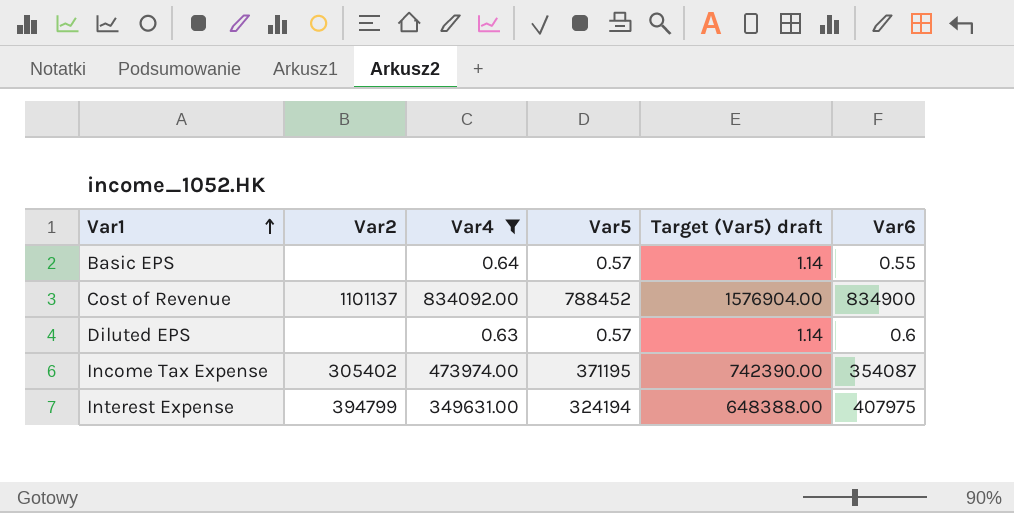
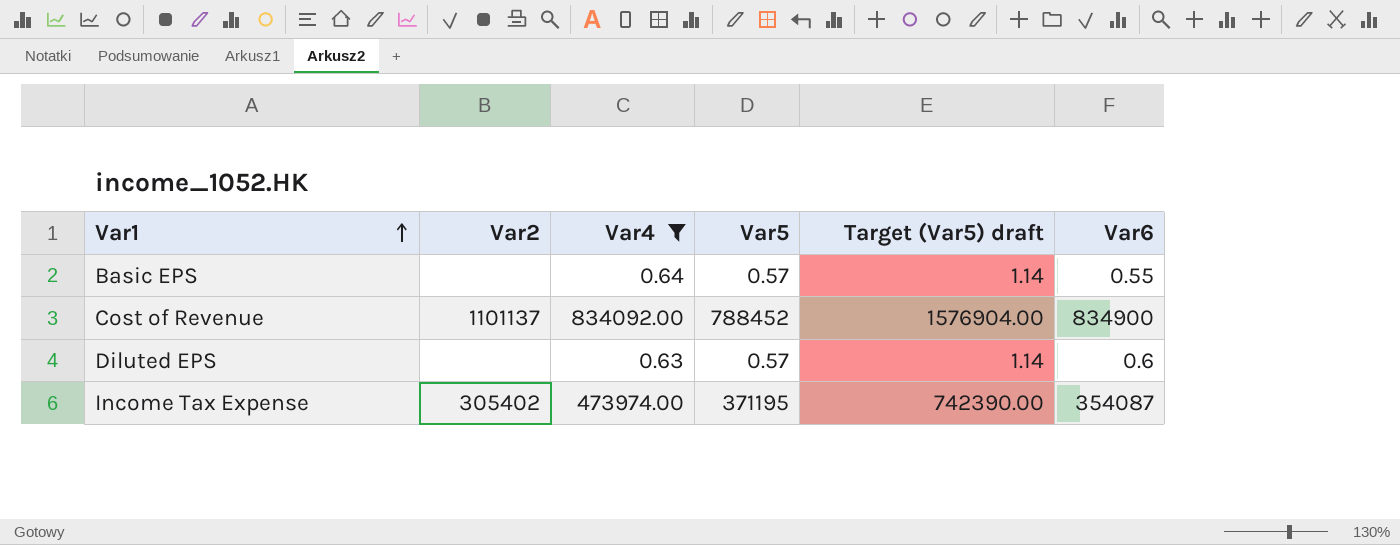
row Interest Expense: 394799 | 349631.00 | 324194 | 648388.00 | 407975 -> none

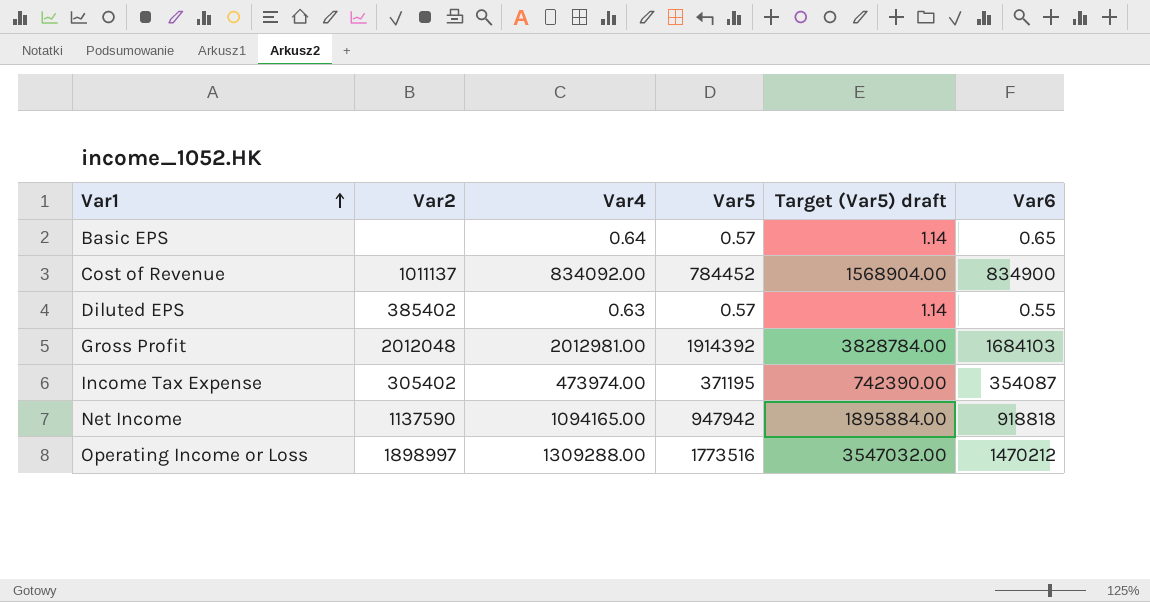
filter: Var4 <= 834092.00 -> none
Basic EPS | Var6: 0.55 -> 0.65
Cost of Revenue | Var2: 1101137 -> 1011137
Cost of Revenue | Var5: 788452 -> 784452
Cost of Revenue | Target (Var5) draft: 1576904.00 -> 1568904.00
Diluted EPS | Var2: none -> 385402
Diluted EPS | Var6: 0.6 -> 0.55

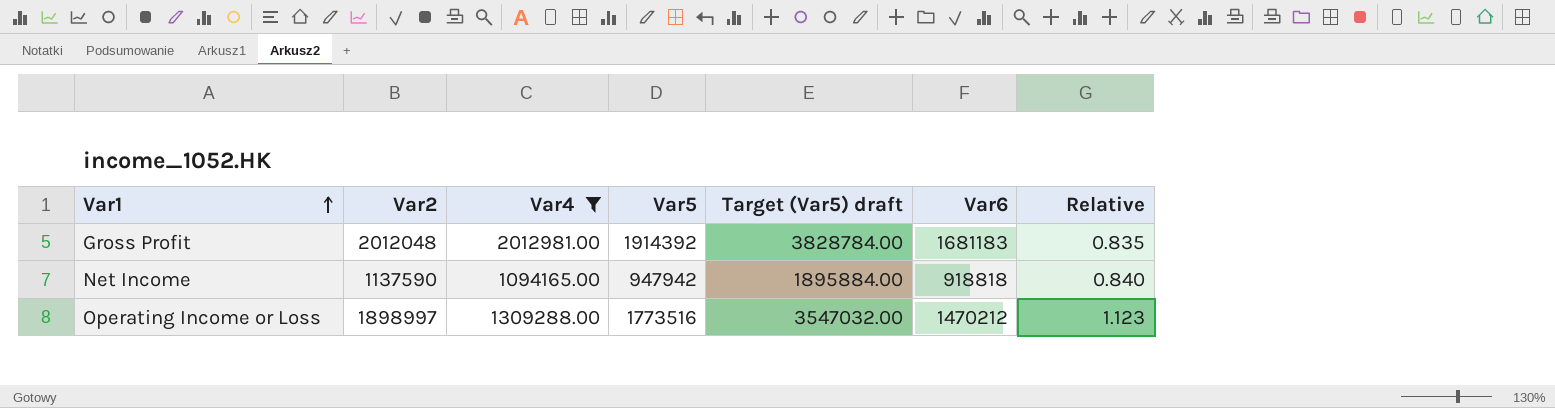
filter: none -> Var4 >= 1094165.00
column Relative | formula: none -> [Var6] / [Var4]
Gross Profit | Var6: 1684103 -> 1681183

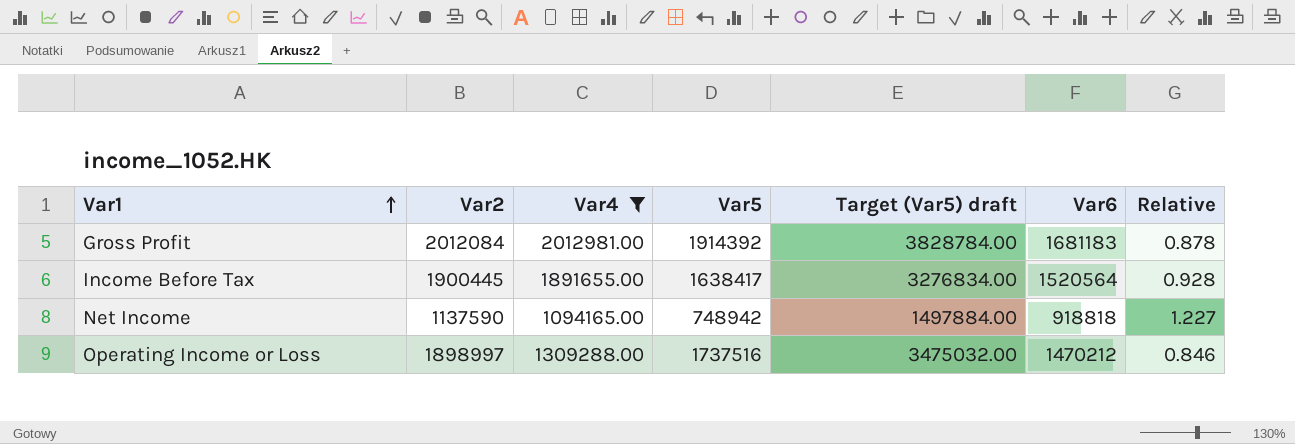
column Relative | formula: [Var6] / [Var4] -> [Var6] / [Var5]
Gross Profit | Var2: 2012048 -> 2012084
row Income Before Tax: none -> 1900445 | 1891655.00 | 1638417 | 3276834.00 | 1520564 | 0.928
Net Income | Var5: 947942 -> 748942
Net Income | Target (Var5) draft: 1895884.00 -> 1497884.00
Operating Income or Loss | Var5: 1773516 -> 1737516
Operating Income or Loss | Target (Var5) draft: 3547032.00 -> 3475032.00

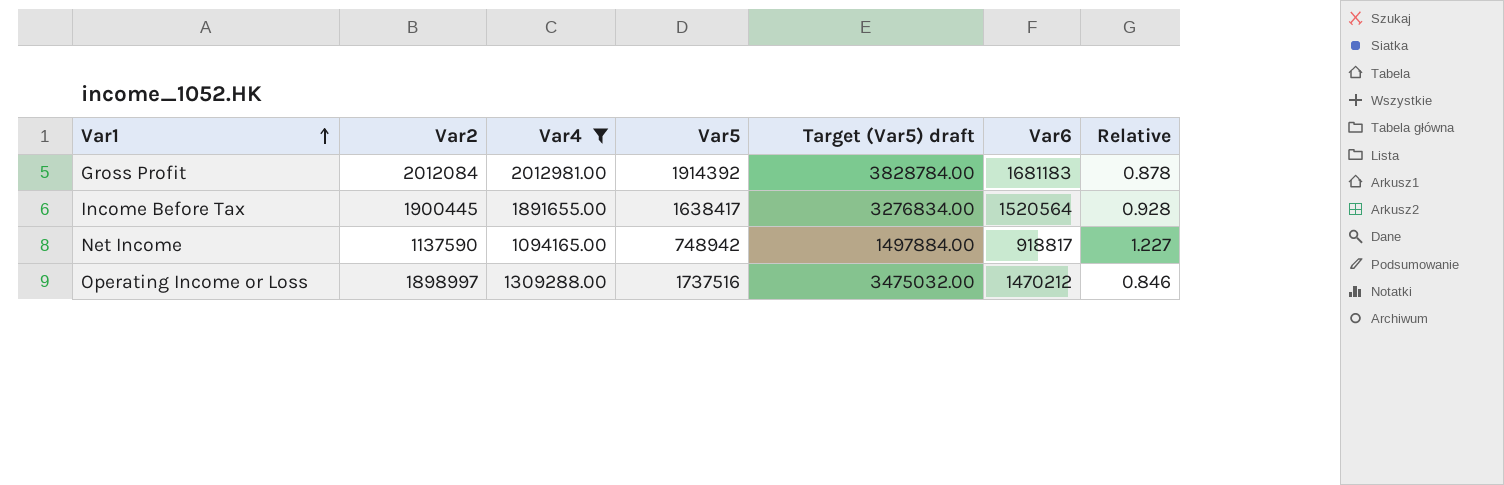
Net Income | Var6: 918818 -> 918817

